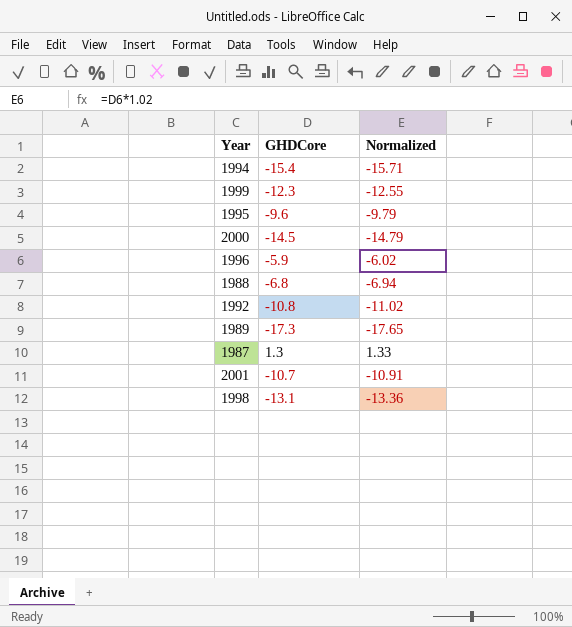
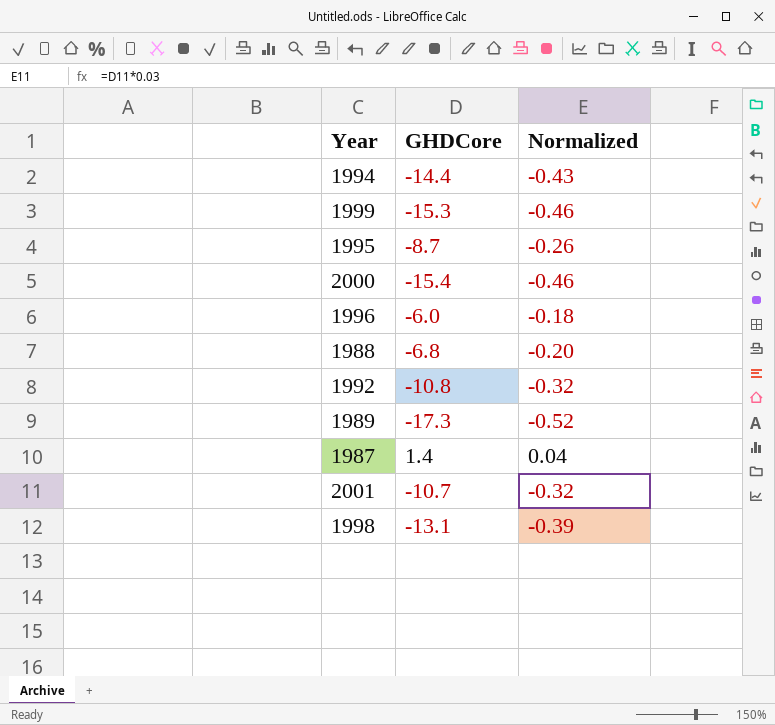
column Normalized | formula: [GHDCore] * 1.02 -> [GHDCore] * 0.03
1994 | GHDCore: -15.4 -> -14.4
1999 | GHDCore: -12.3 -> -15.3
1995 | GHDCore: -9.6 -> -8.7
2000 | GHDCore: -14.5 -> -15.4
1996 | GHDCore: -5.9 -> -6.0
1987 | GHDCore: 1.3 -> 1.4

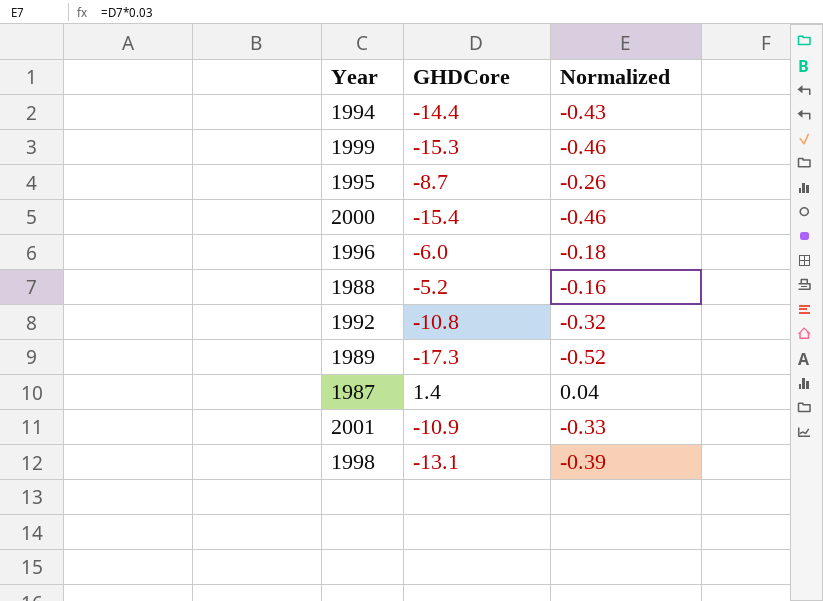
1988 | GHDCore: -6.8 -> -5.2
1988 | Normalized: -0.20 -> -0.16
2001 | GHDCore: -10.7 -> -10.9
2001 | Normalized: -0.32 -> -0.33

